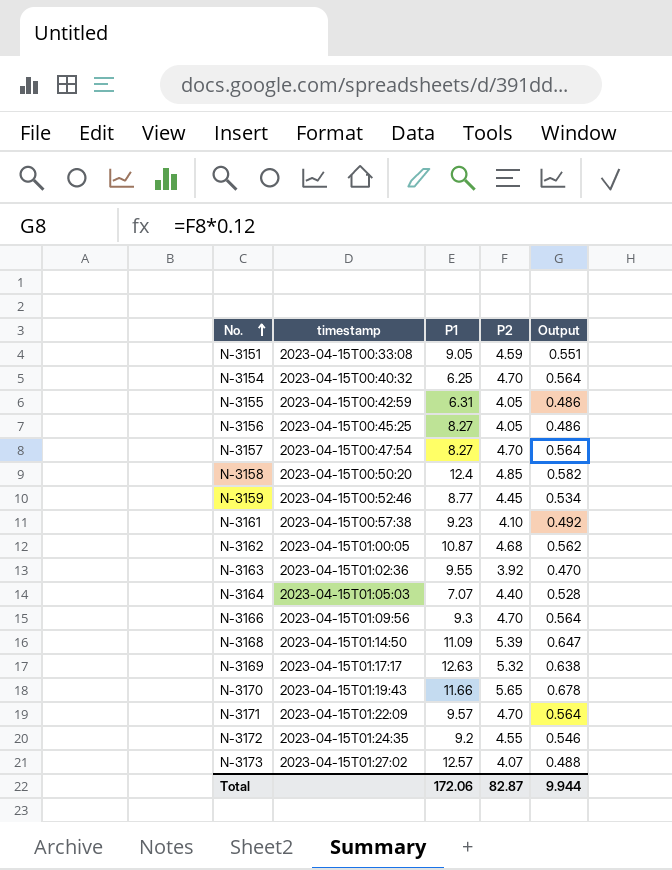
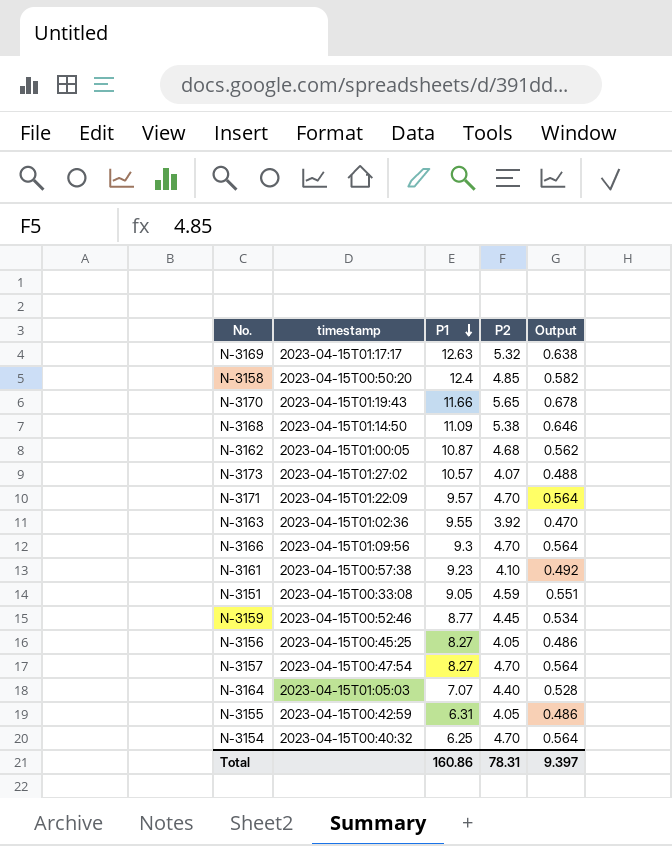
row order: No. ascending -> P1 descending
row N-3172: 2023-04-15T01:24:35 | 9.2 | 4.55 | 0.546 -> none
N-3168 | P2: 5.39 -> 5.38
N-3168 | Output: 0.647 -> 0.646
N-3173 | P1: 12.57 -> 10.57
Total | P1: 172.06 -> 160.86
Total | P2: 82.87 -> 78.31
Total | Output: 9.944 -> 9.397

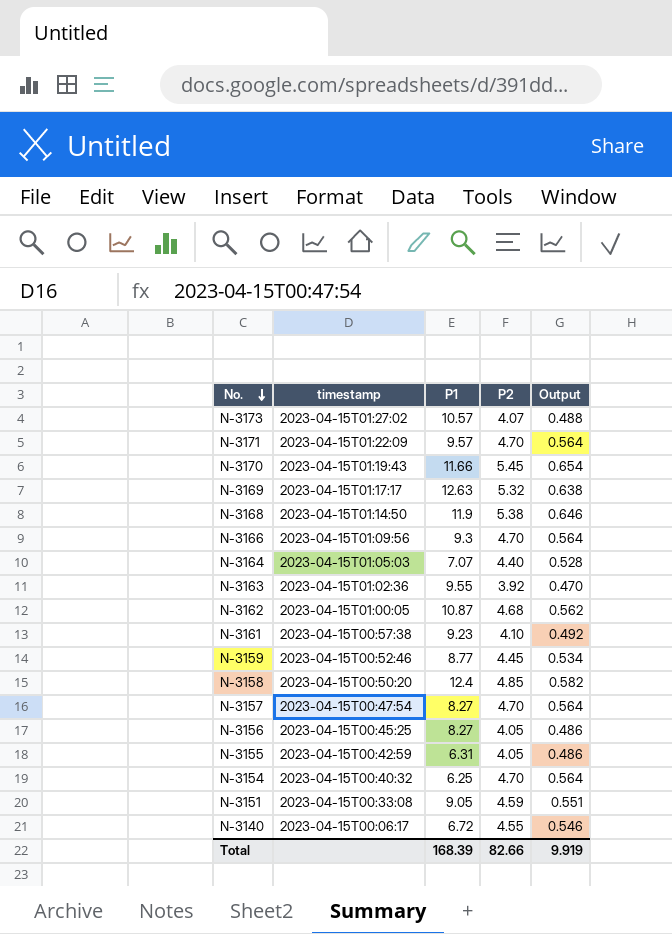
row order: P1 descending -> No. descending
N-3170 | P2: 5.65 -> 5.45
N-3170 | Output: 0.678 -> 0.654
N-3168 | P1: 11.09 -> 11.9
row N-3140: none -> 2023-04-15T00:06:17 | 6.72 | 4.55 | 0.546
Total | P1: 160.86 -> 168.39
Total | P2: 78.31 -> 82.66
Total | Output: 9.397 -> 9.919

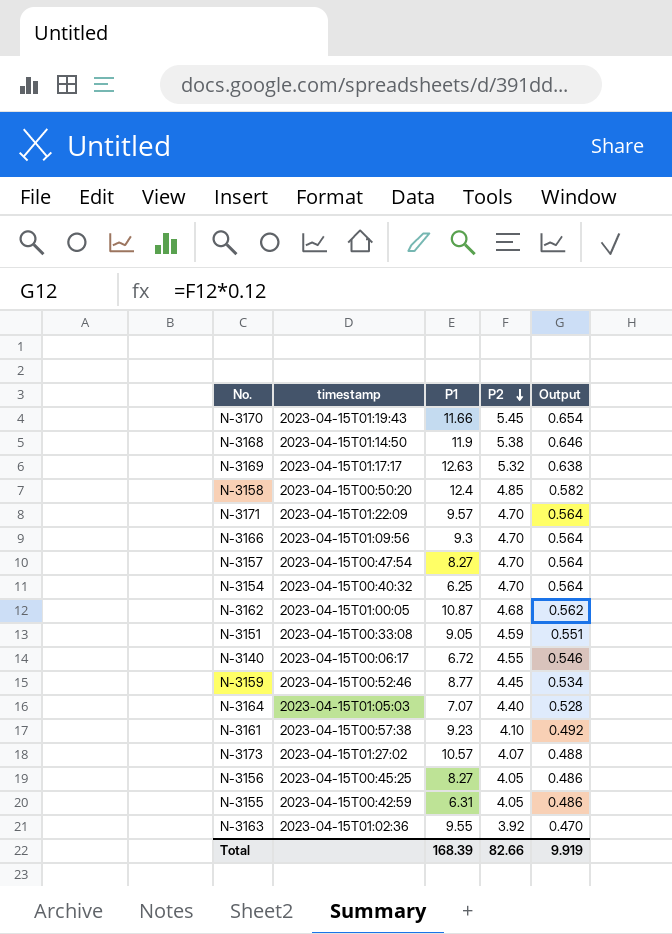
row order: No. descending -> P2 descending

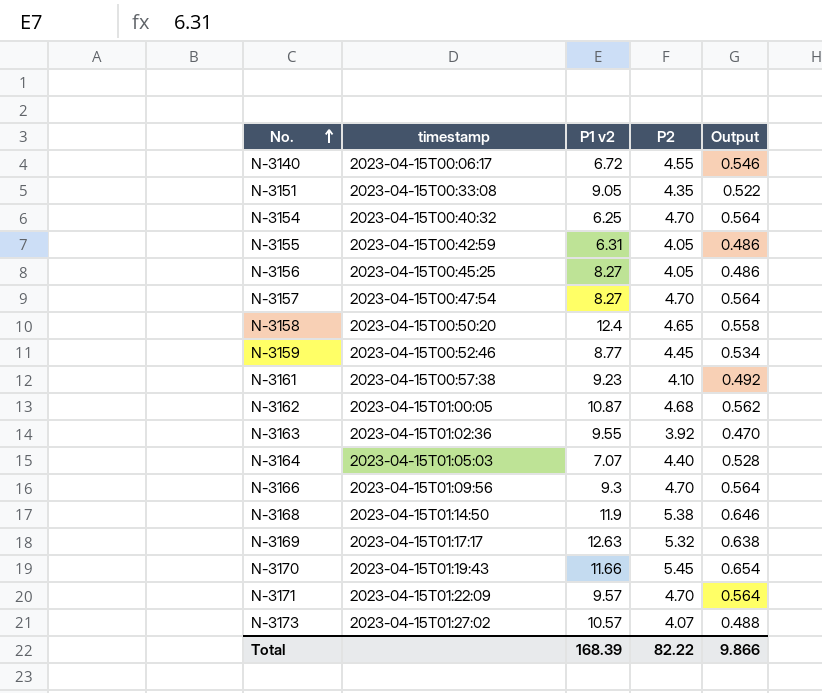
row order: P2 descending -> No. ascending
column name: P1 -> P1 v2
N-3151 | P2: 4.59 -> 4.35
N-3151 | Output: 0.551 -> 0.522
N-3158 | P2: 4.85 -> 4.65
N-3158 | Output: 0.582 -> 0.558
Total | P2: 82.66 -> 82.22
Total | Output: 9.919 -> 9.866

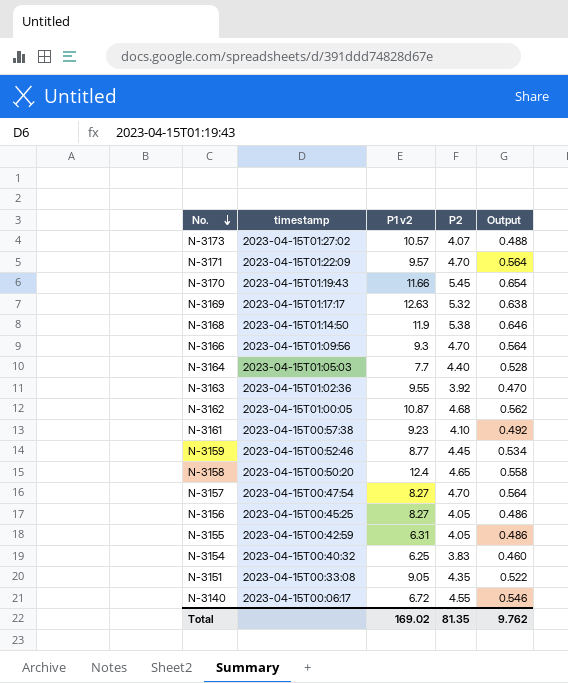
row order: No. ascending -> No. descending
N-3164 | P1 v2: 7.07 -> 7.7
N-3154 | P2: 4.70 -> 3.83
N-3154 | Output: 0.564 -> 0.460
Total | P1 v2: 168.39 -> 169.02
Total | P2: 82.22 -> 81.35
Total | Output: 9.866 -> 9.762

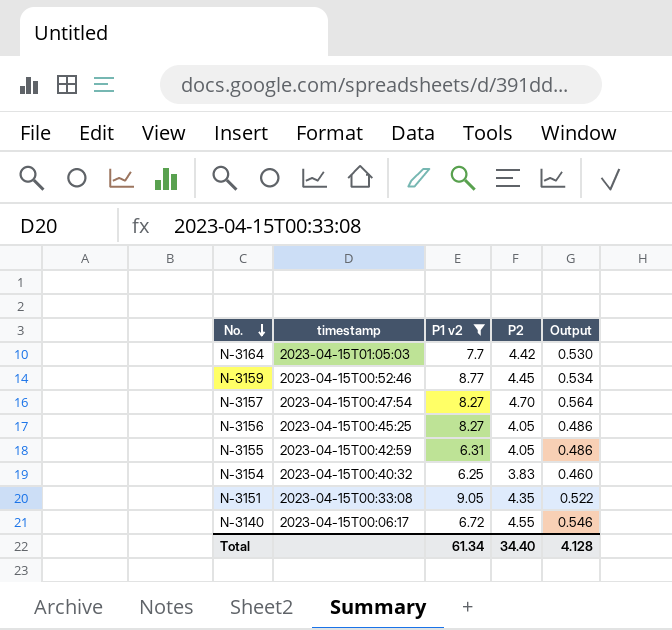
filter: none -> P1 v2 <= 9.05
N-3164 | P2: 4.40 -> 4.42
N-3164 | Output: 0.528 -> 0.530
Total | P1 v2: 169.02 -> 61.34
Total | P2: 81.35 -> 34.40
Total | Output: 9.762 -> 4.128

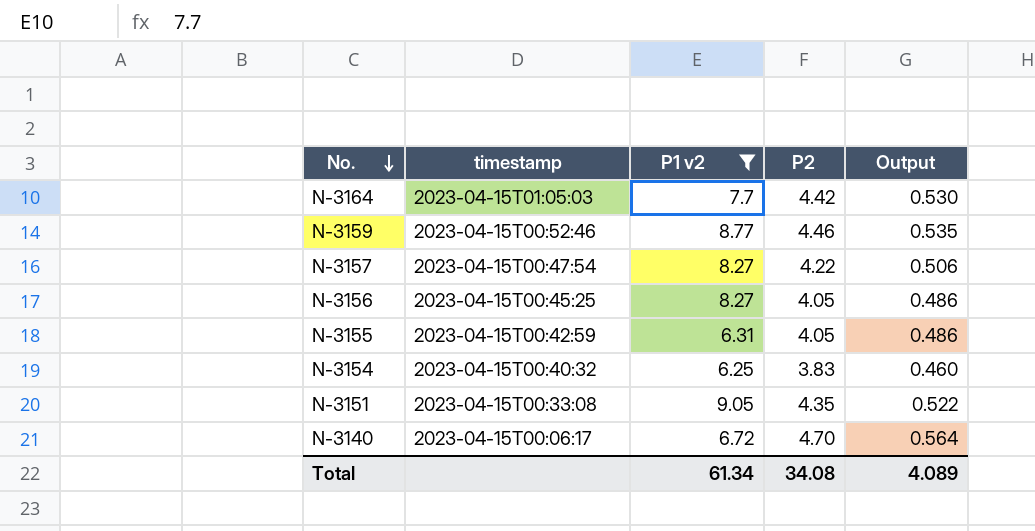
N-3159 | P2: 4.45 -> 4.46
N-3159 | Output: 0.534 -> 0.535
N-3157 | P2: 4.70 -> 4.22
N-3157 | Output: 0.564 -> 0.506
N-3140 | P2: 4.55 -> 4.70
N-3140 | Output: 0.546 -> 0.564
Total | P2: 34.40 -> 34.08
Total | Output: 4.128 -> 4.089

